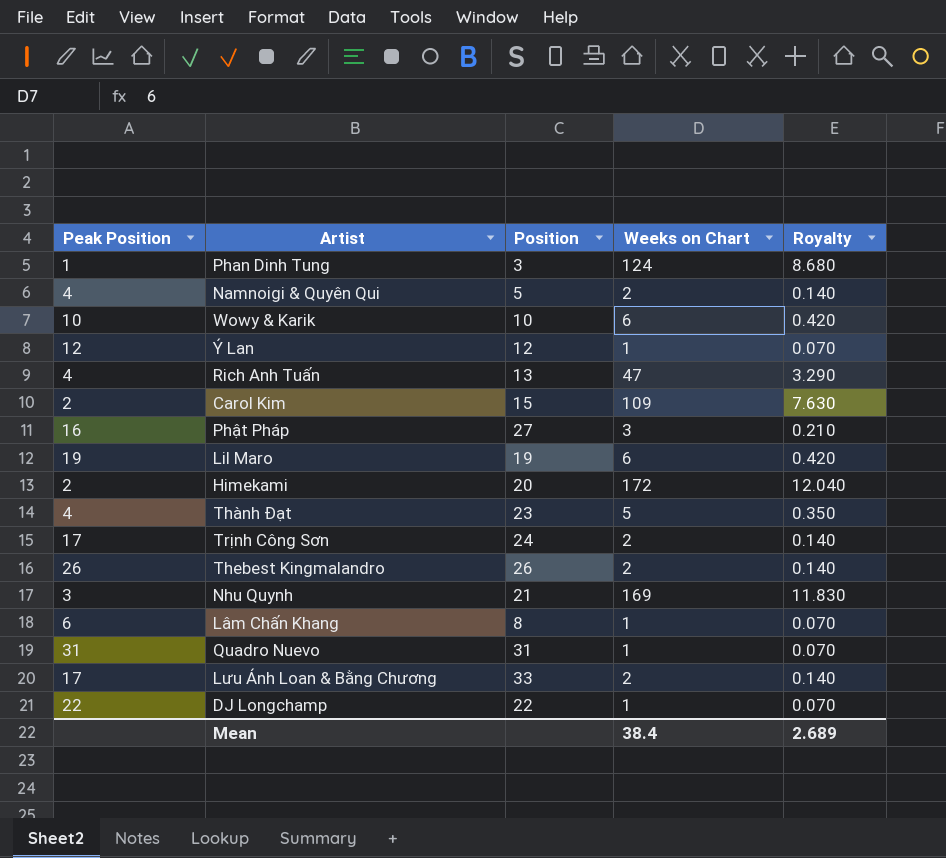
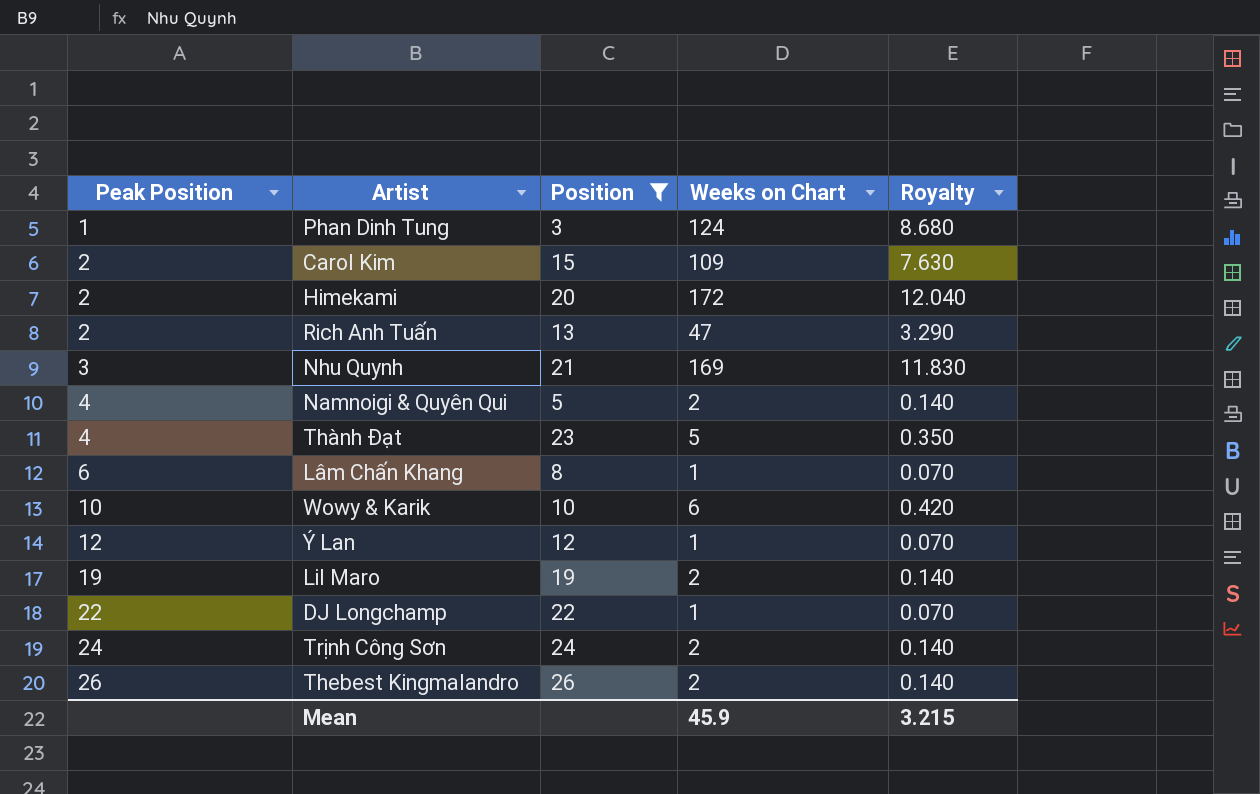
filter: none -> Position <= 26
row order: none -> Peak Position ascending
Rich Anh Tuấn | Peak Position: 4 -> 2
Lil Maro | Weeks on Chart: 6 -> 2
Lil Maro | Royalty: 0.420 -> 0.140
Trịnh Công Sơn | Peak Position: 17 -> 24
Mean | Weeks on Chart: 38.4 -> 45.9
Mean | Royalty: 2.689 -> 3.215

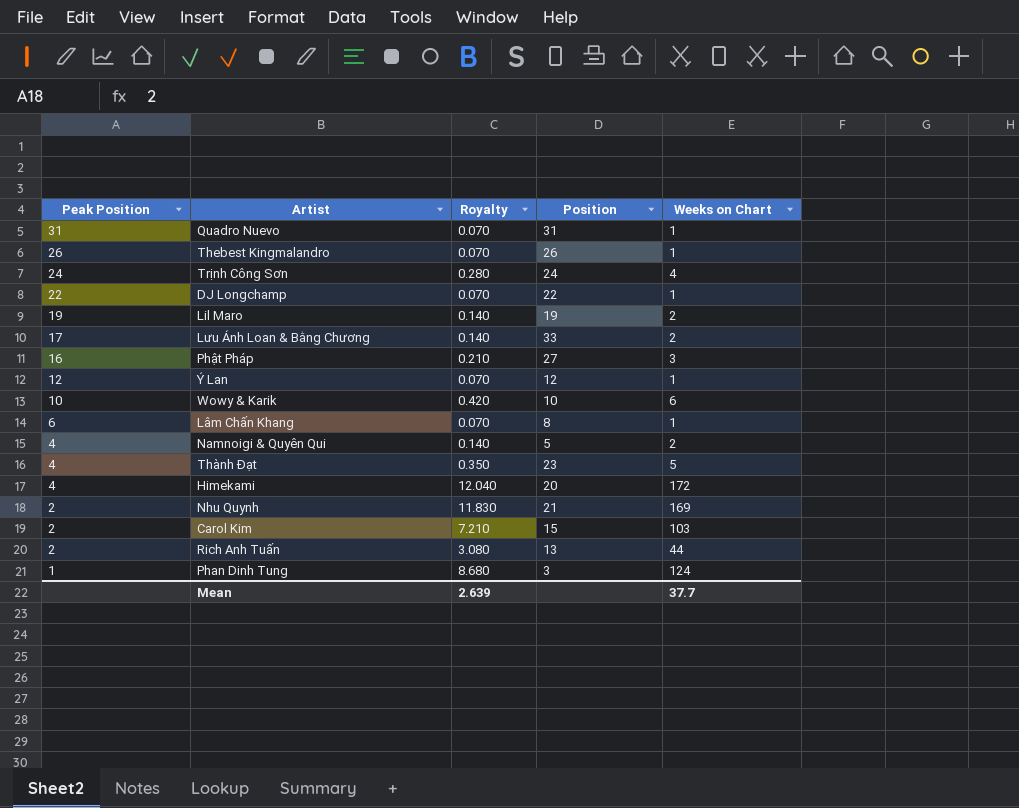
filter: Position <= 26 -> none
row order: Peak Position ascending -> Peak Position descending
column Royalty | position: 5 -> 3
Thebest Kingmalandro | Royalty: 0.140 -> 0.070
Thebest Kingmalandro | Weeks on Chart: 2 -> 1
Trịnh Công Sơn | Royalty: 0.140 -> 0.280
Trịnh Công Sơn | Weeks on Chart: 2 -> 4
Himekami | Peak Position: 2 -> 4
Nhu Quynh | Peak Position: 3 -> 2
Carol Kim | Royalty: 7.630 -> 7.210
Carol Kim | Weeks on Chart: 109 -> 103
Rich Anh Tuấn | Royalty: 3.290 -> 3.080
Rich Anh Tuấn | Weeks on Chart: 47 -> 44
Mean | Royalty: 3.215 -> 2.639
Mean | Weeks on Chart: 45.9 -> 37.7

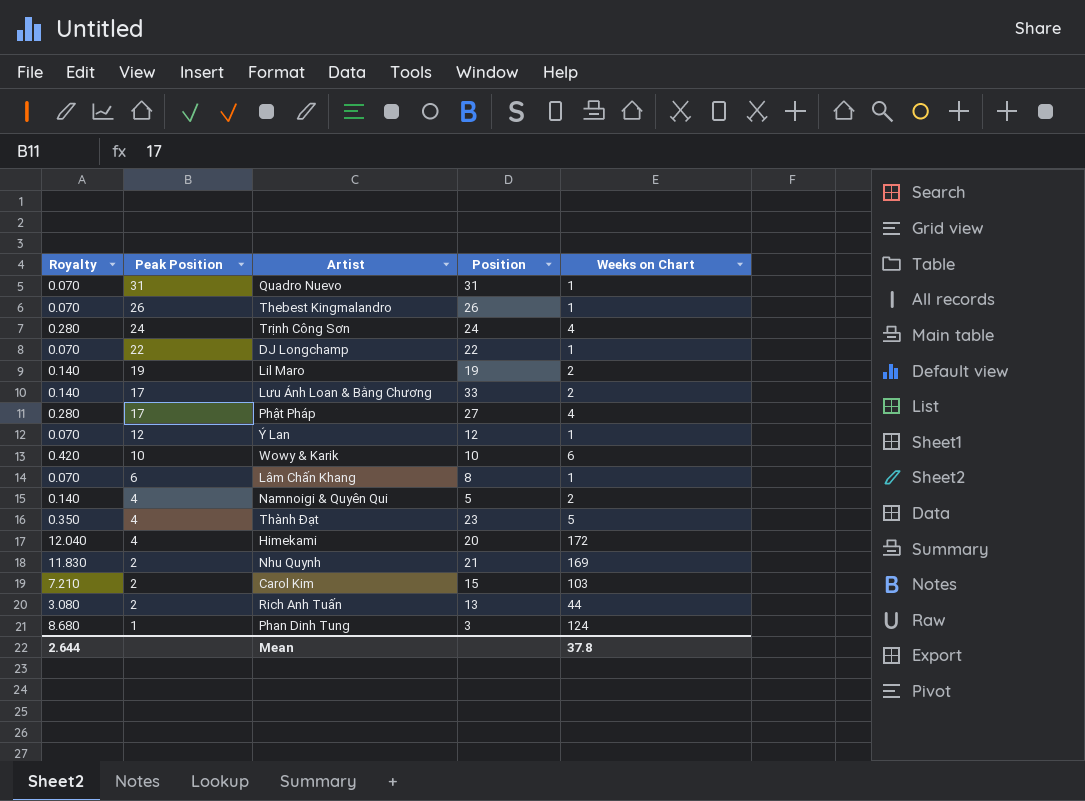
column Royalty | position: 3 -> 1
Phật Pháp | Royalty: 0.210 -> 0.280
Phật Pháp | Peak Position: 16 -> 17
Phật Pháp | Weeks on Chart: 3 -> 4
Mean | Royalty: 2.639 -> 2.644
Mean | Weeks on Chart: 37.7 -> 37.8

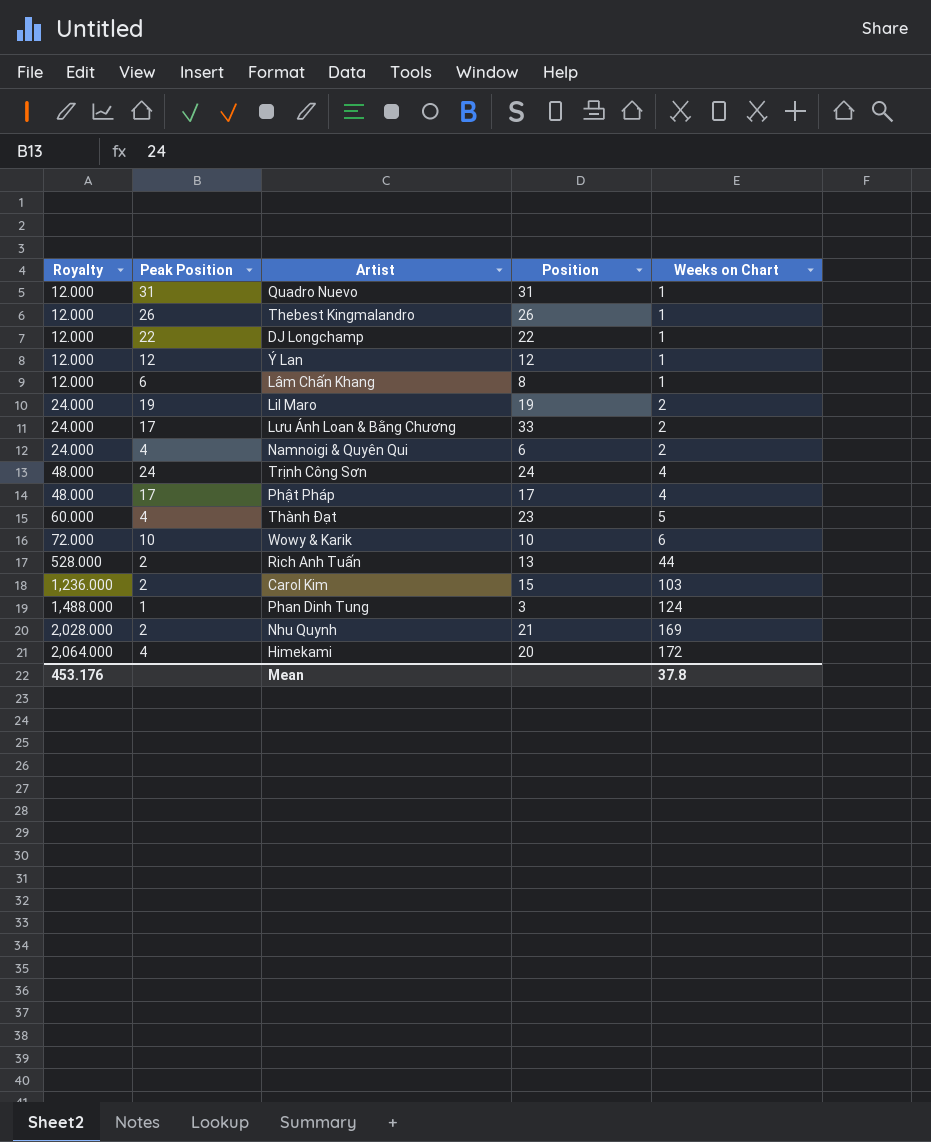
row order: Peak Position descending -> Royalty ascending
column Royalty | formula: [Weeks on Chart] * 0.07 -> [Weeks on Chart] * 12
Namnoigi & Quyên Qui | Position: 5 -> 6
Phật Pháp | Position: 27 -> 17
Mean | Royalty: 2.644 -> 453.176

